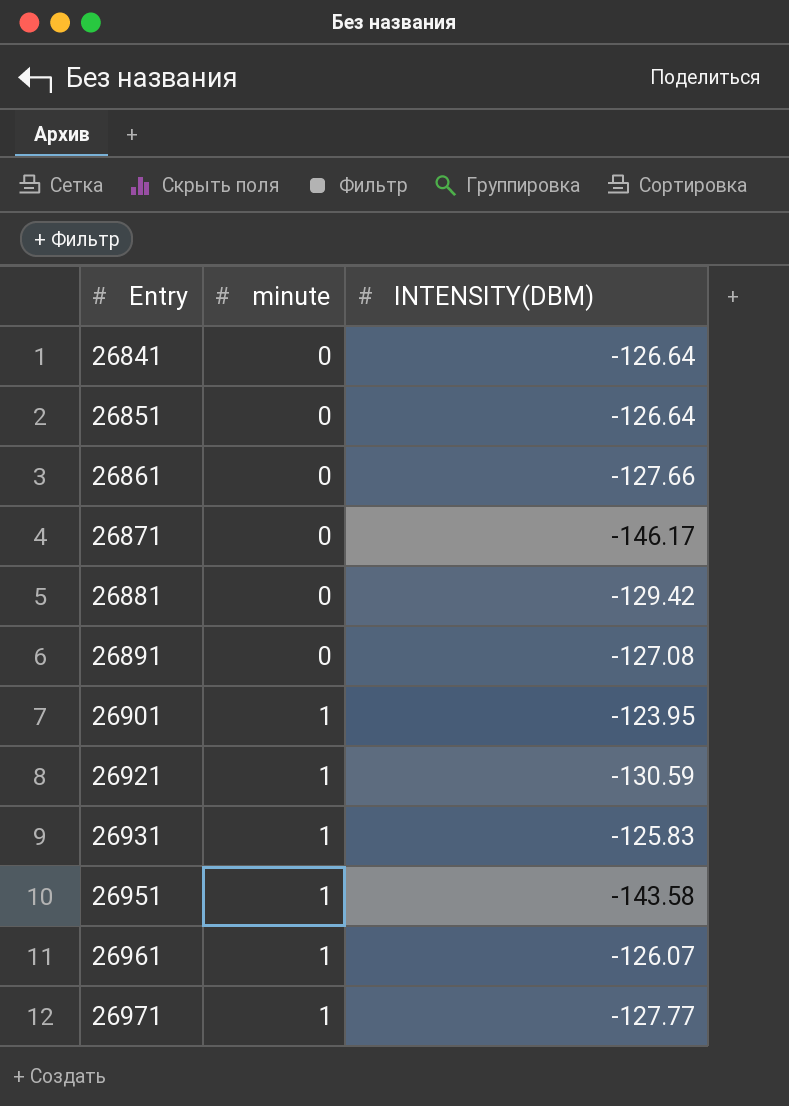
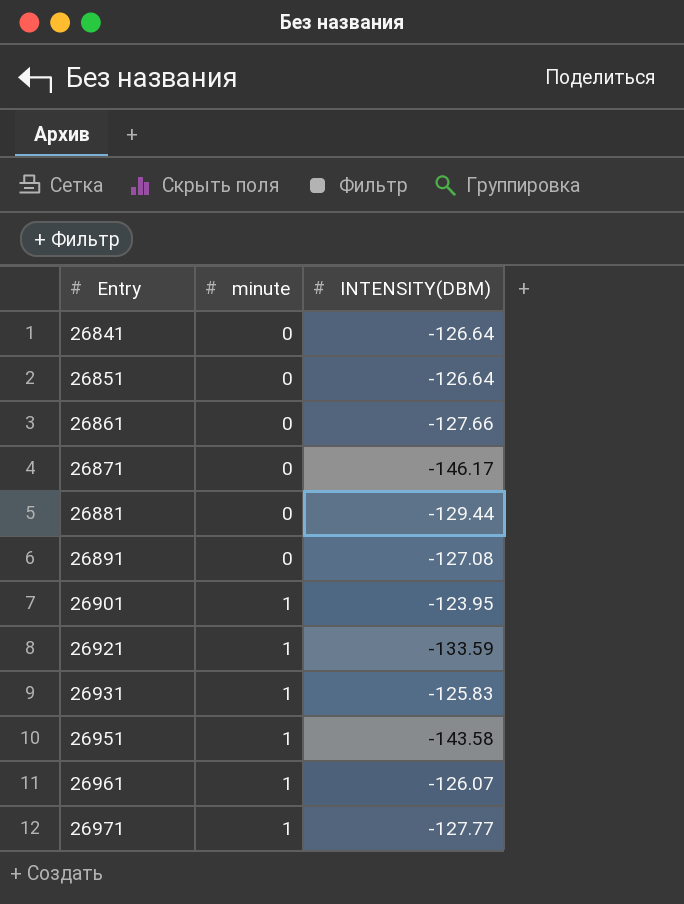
26881 | INTENSITY(DBM): -129.42 -> -129.44
26921 | INTENSITY(DBM): -130.59 -> -133.59

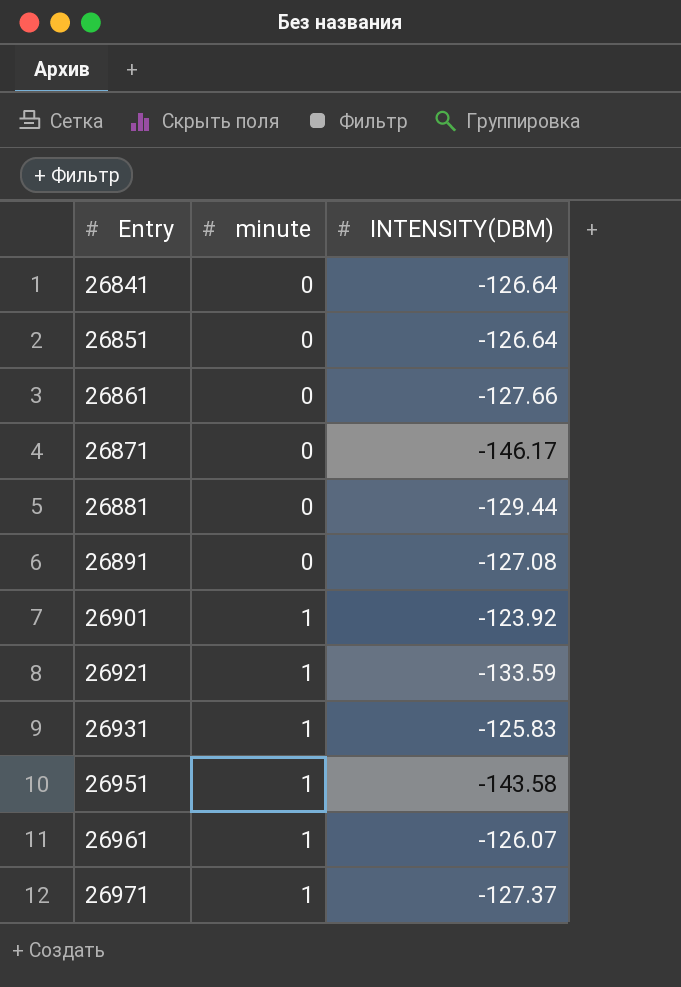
26901 | INTENSITY(DBM): -123.95 -> -123.92
26971 | INTENSITY(DBM): -127.77 -> -127.37

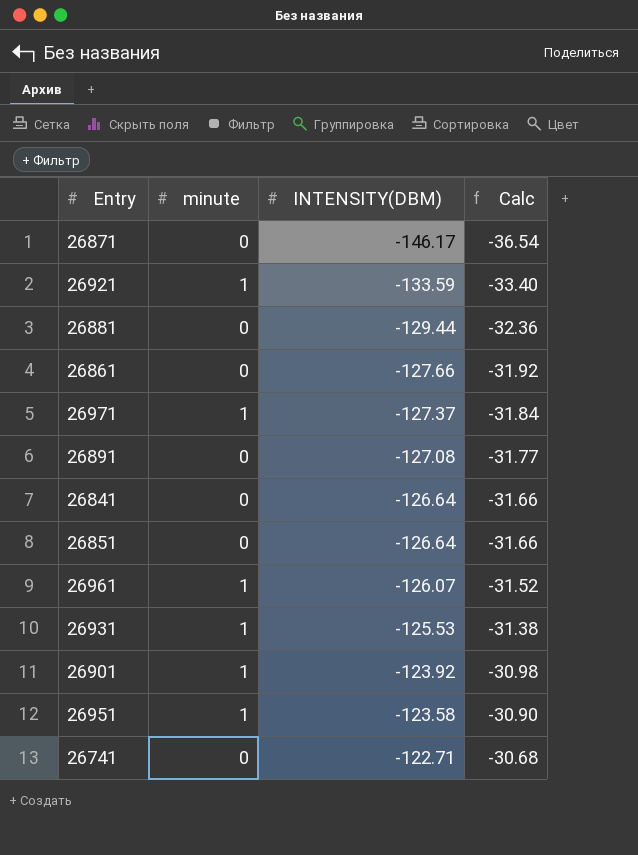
row order: Entry ascending -> INTENSITY(DBM) ascending
column Calc | formula: none -> [INTENSITY(DBM)] * 0.25
26931 | INTENSITY(DBM): -125.83 -> -125.53
26951 | INTENSITY(DBM): -143.58 -> -123.58
row 26741: none -> 0 | -122.71 | -30.68

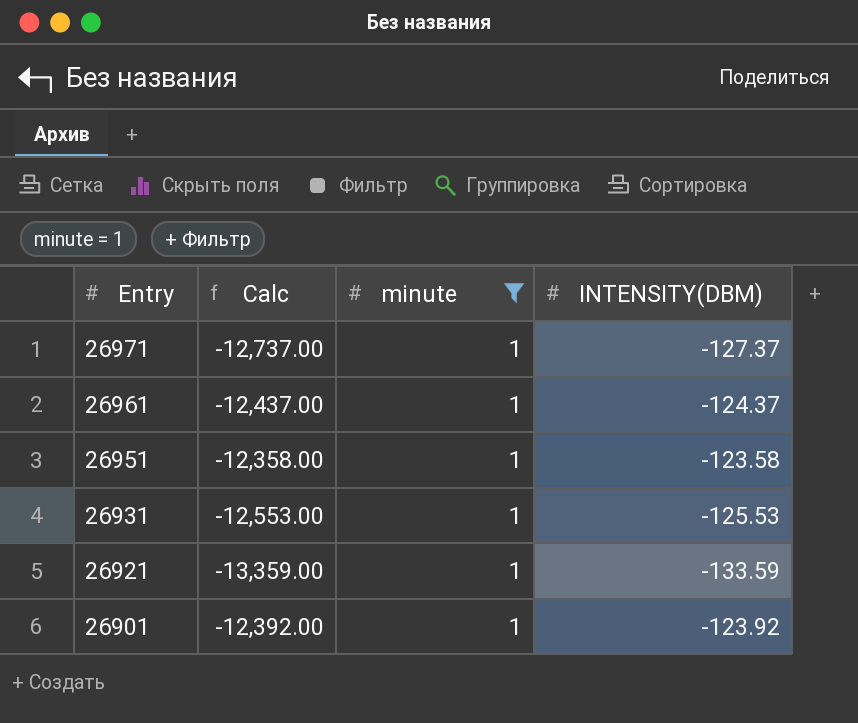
filter: none -> minute = 1
row order: INTENSITY(DBM) ascending -> Entry descending
column Calc | formula: [INTENSITY(DBM)] * 0.25 -> [INTENSITY(DBM)] * 100
column Calc | position: 4 -> 2
26961 | INTENSITY(DBM): -126.07 -> -124.37

